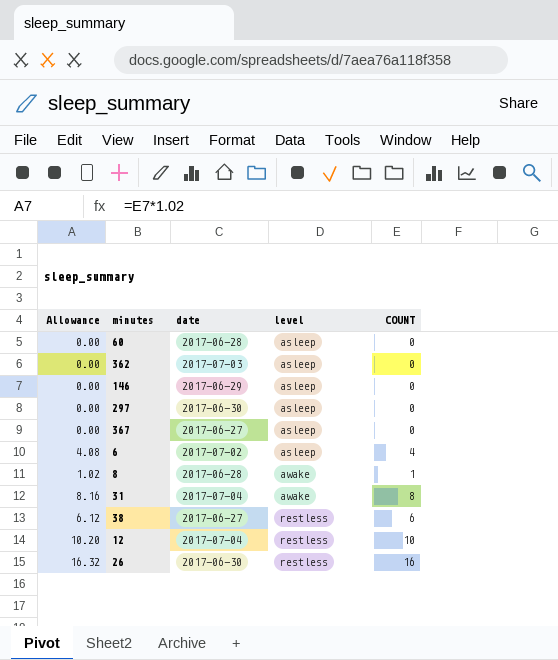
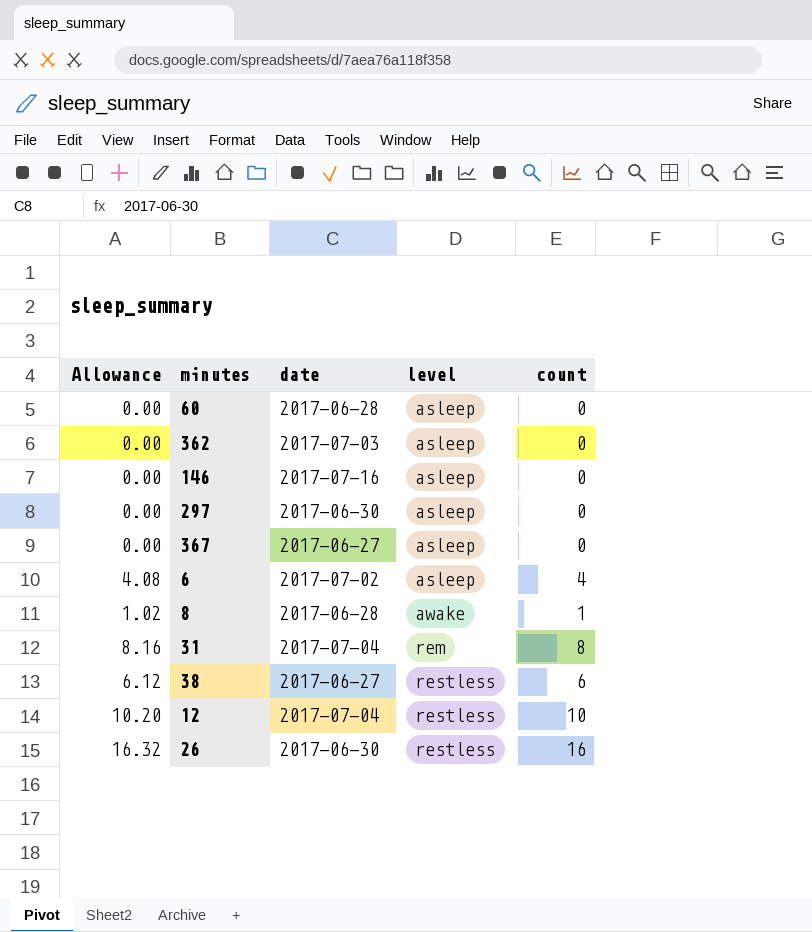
column name: COUNT -> count
146 | date: 2017-06-29 -> 2017-07-16
31 | level: awake -> rem

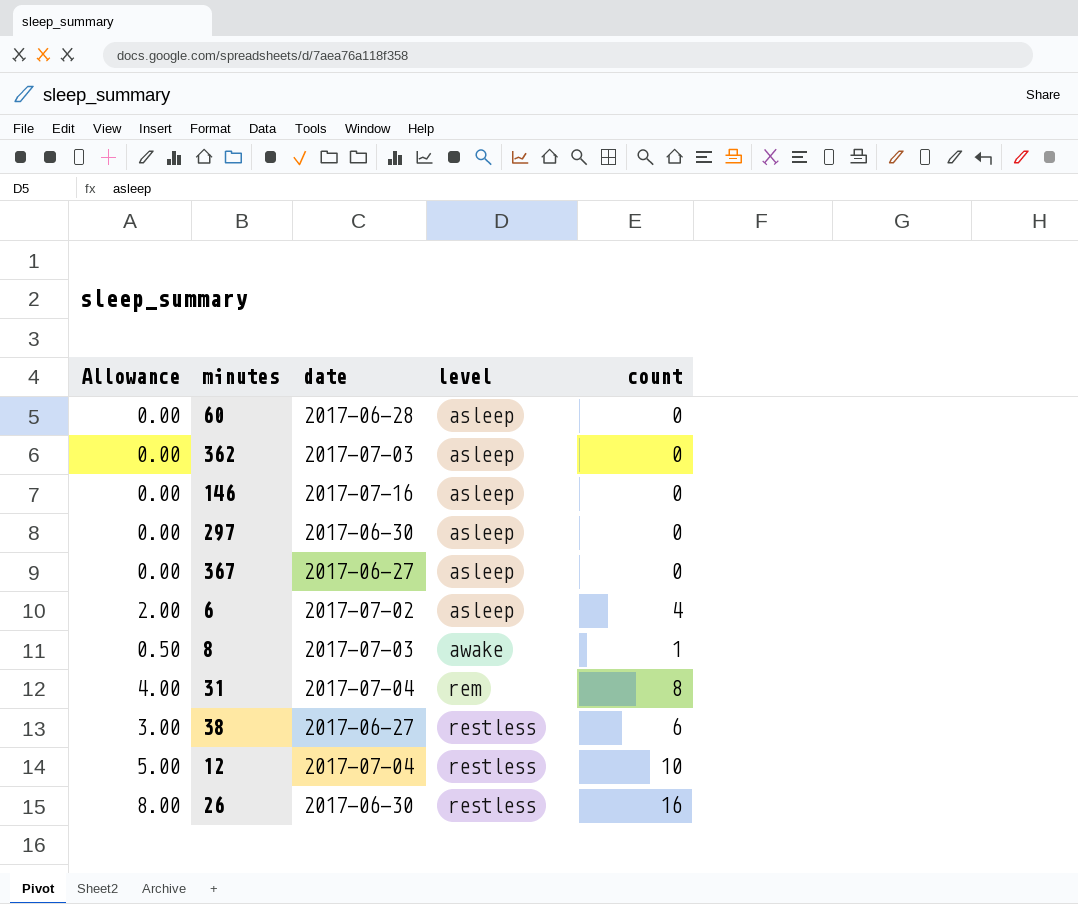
column Allowance | formula: [count] * 1.02 -> [count] * 0.5
8 | date: 2017-06-28 -> 2017-07-03

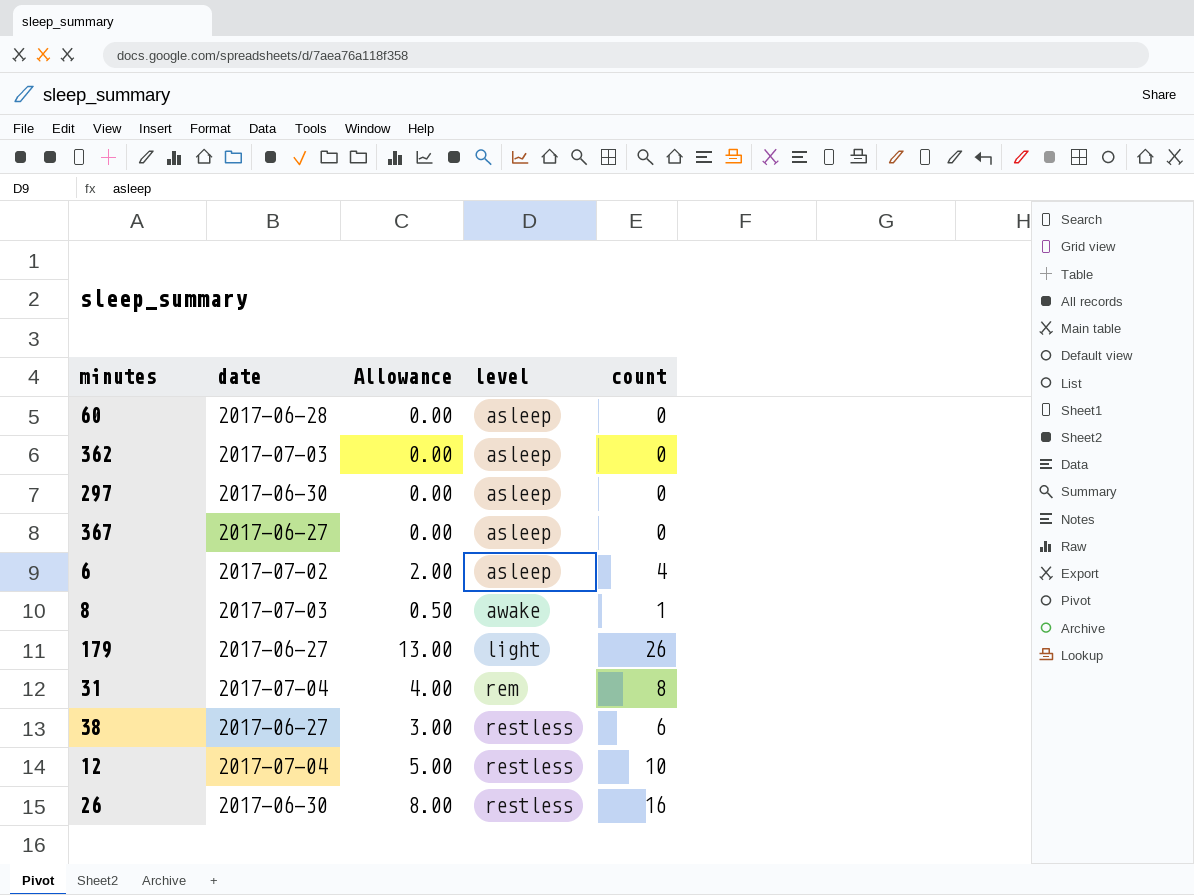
column Allowance | position: 1 -> 3
row 146: 0.00 | 2017-07-16 | asleep | 0 -> none
row 179: none -> 2017-06-27 | 13.00 | light | 26

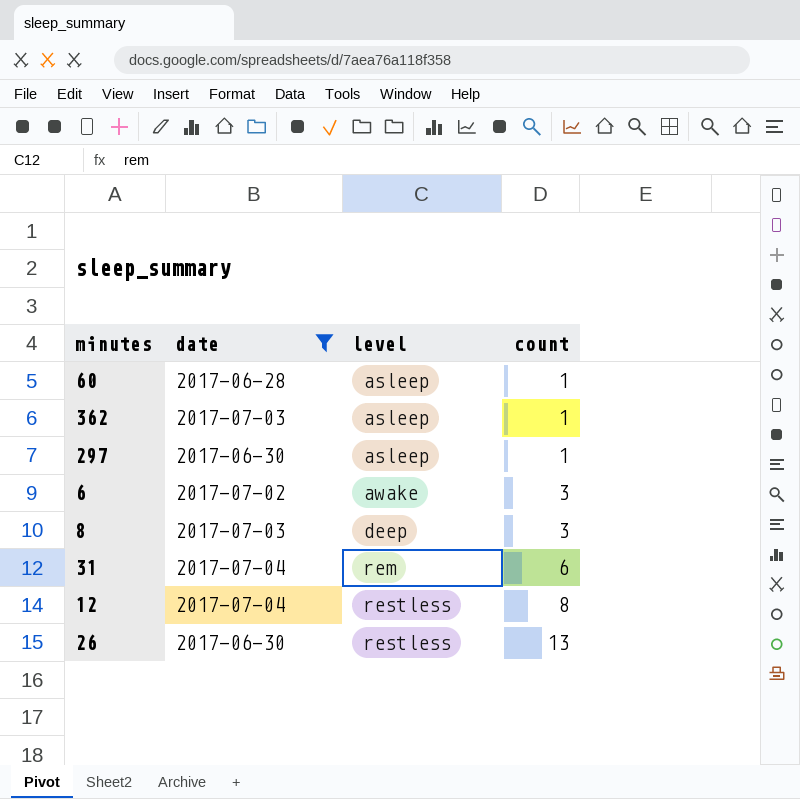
filter: none -> date != 2017-06-27
column Allowance | formula: [count] * 0.5 -> none
60 | count: 0 -> 1
362 | count: 0 -> 1
297 | count: 0 -> 1
6 | level: asleep -> awake
6 | count: 4 -> 3
8 | level: awake -> deep
8 | count: 1 -> 3
31 | count: 8 -> 6
12 | count: 10 -> 8
26 | count: 16 -> 13

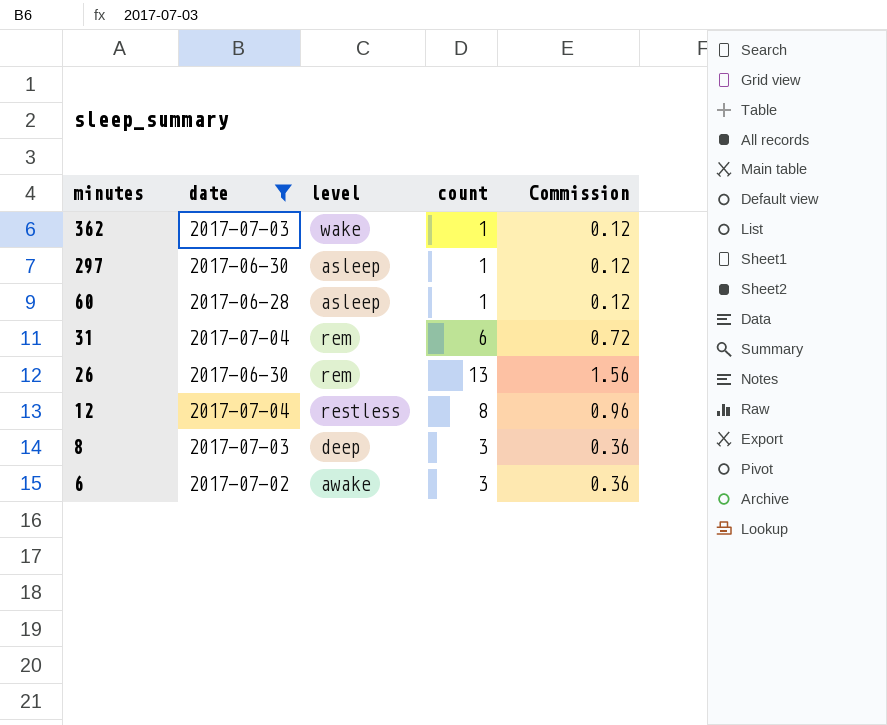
row order: level ascending -> minutes descending
column Commission | formula: none -> [count] * 0.12
362 | level: asleep -> wake
26 | level: restless -> rem

